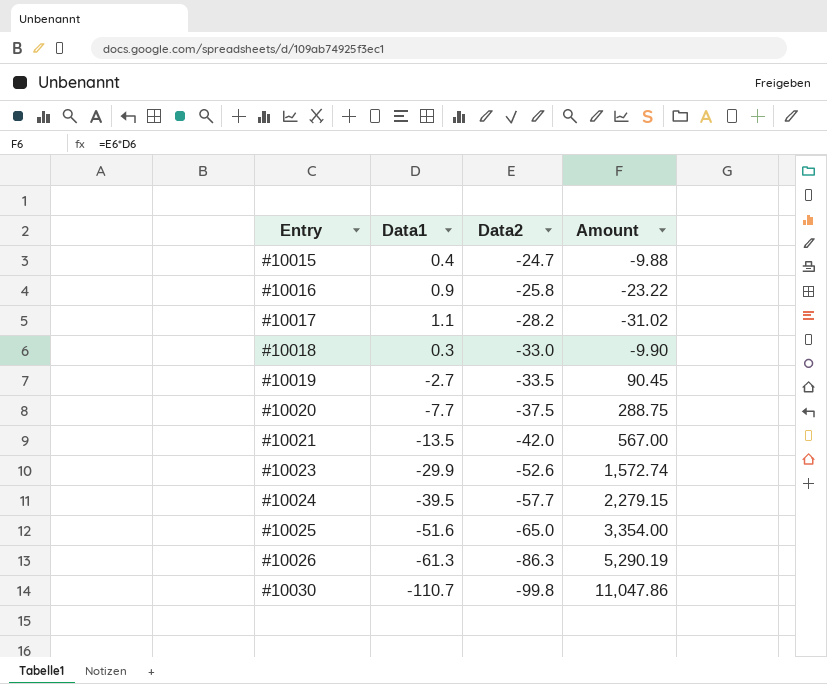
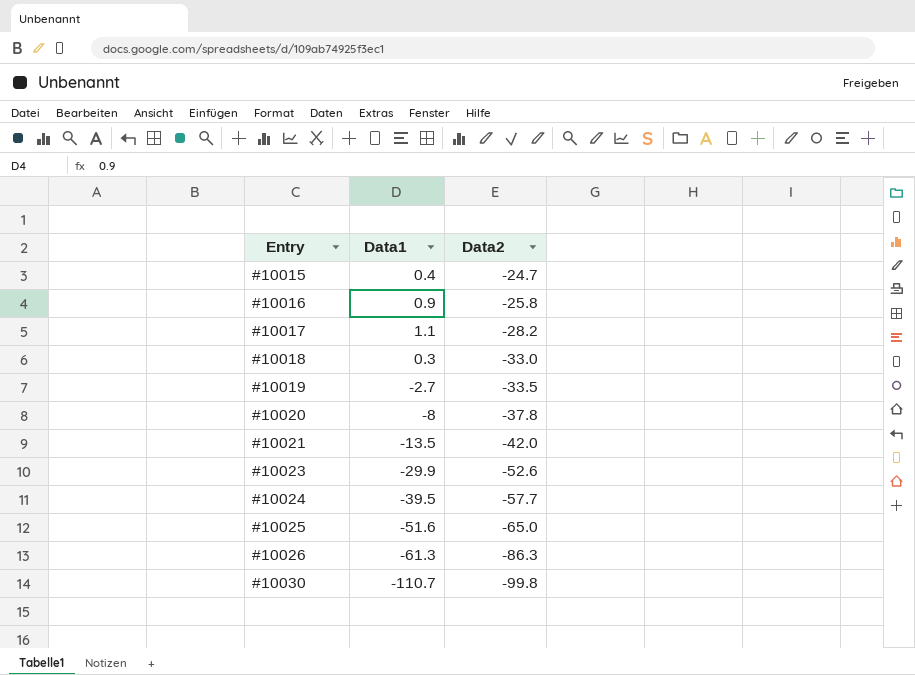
column Amount | formula: [Data1] * [Data2] -> none
#10020 | Data1: -7.7 -> -8
#10020 | Data2: -37.5 -> -37.8

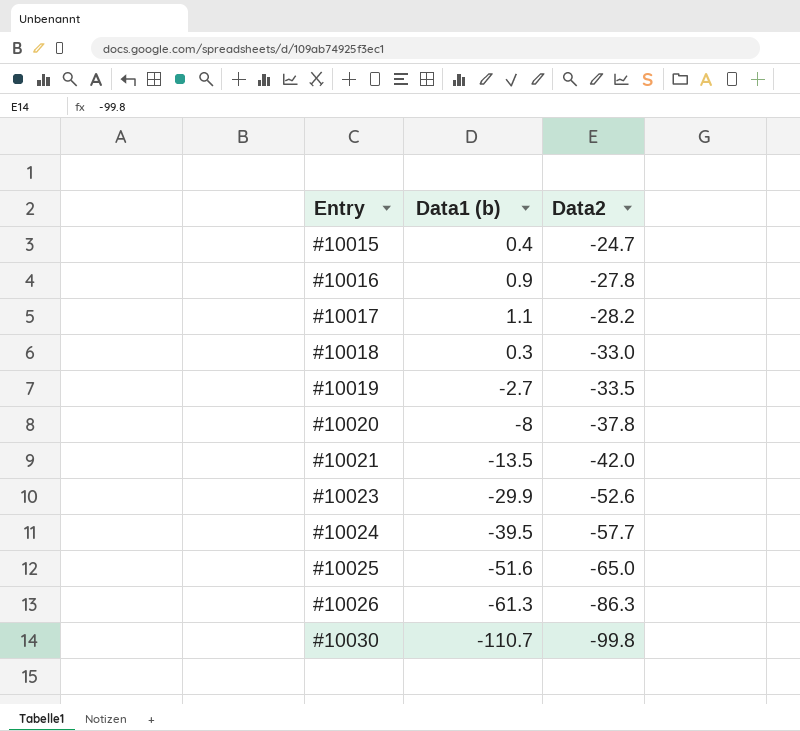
column name: Data1 -> Data1 (b)
#10016 | Data2: -25.8 -> -27.8

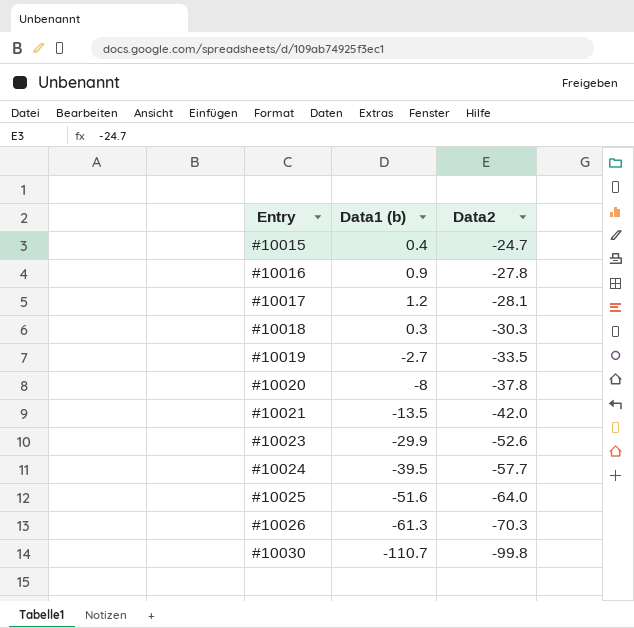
#10017 | Data1 (b): 1.1 -> 1.2
#10017 | Data2: -28.2 -> -28.1
#10018 | Data2: -33.0 -> -30.3
#10025 | Data2: -65.0 -> -64.0
#10026 | Data2: -86.3 -> -70.3

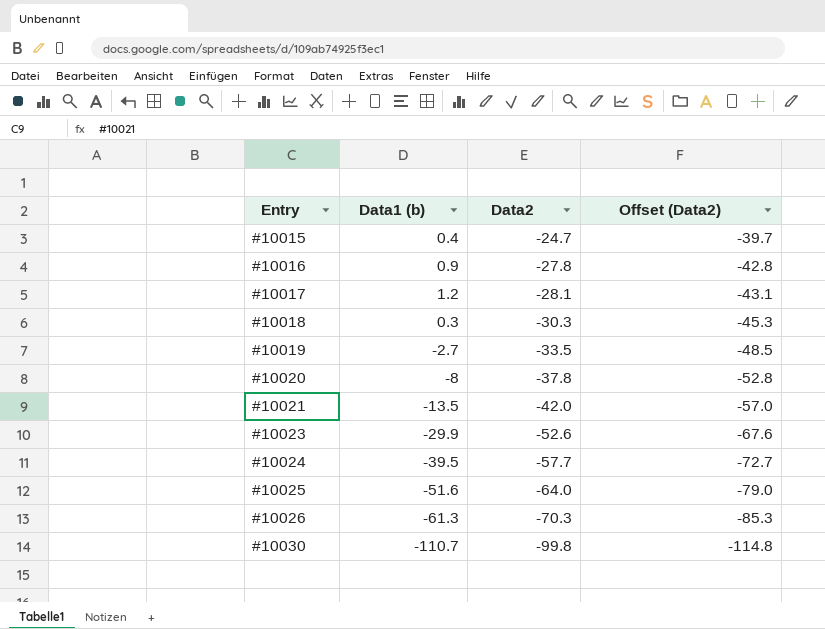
column Offset (Data2) | formula: none -> [Data2] - 15

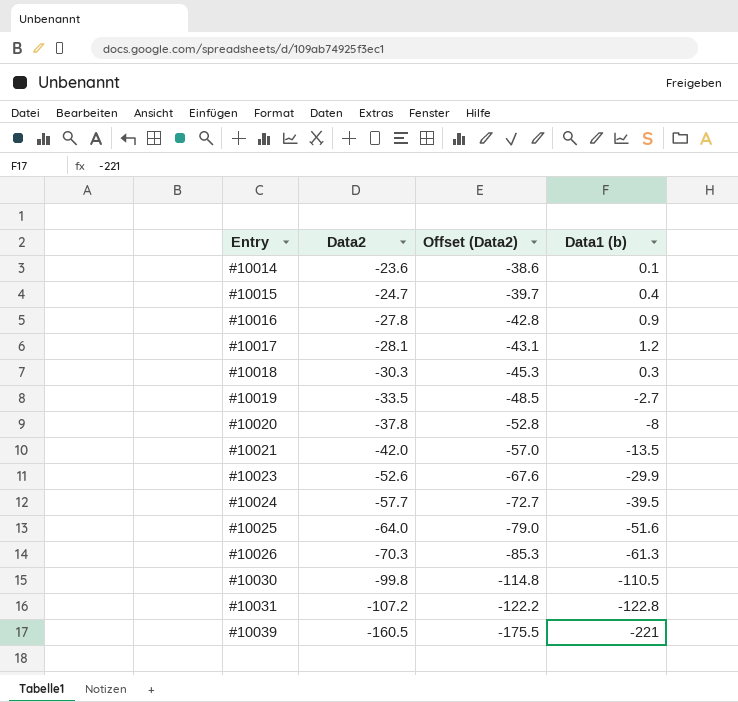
column Data1 (b) | position: 2 -> 4
row #10014: none -> -23.6 | -38.6 | 0.1
#10030 | Data1 (b): -110.7 -> -110.5
row #10031: none -> -107.2 | -122.2 | -122.8
row #10039: none -> -160.5 | -175.5 | -221

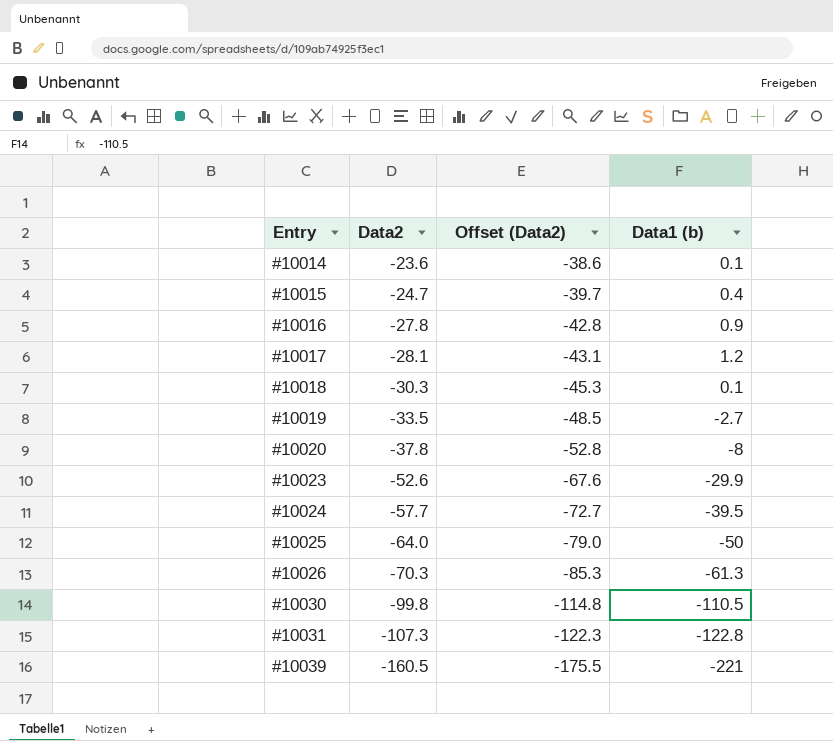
row #10021: -42.0 | -57.0 | -13.5 -> none
#10018 | Data1 (b): 0.3 -> 0.1
#10025 | Data1 (b): -51.6 -> -50
#10031 | Data2: -107.2 -> -107.3
#10031 | Offset (Data2): -122.2 -> -122.3

